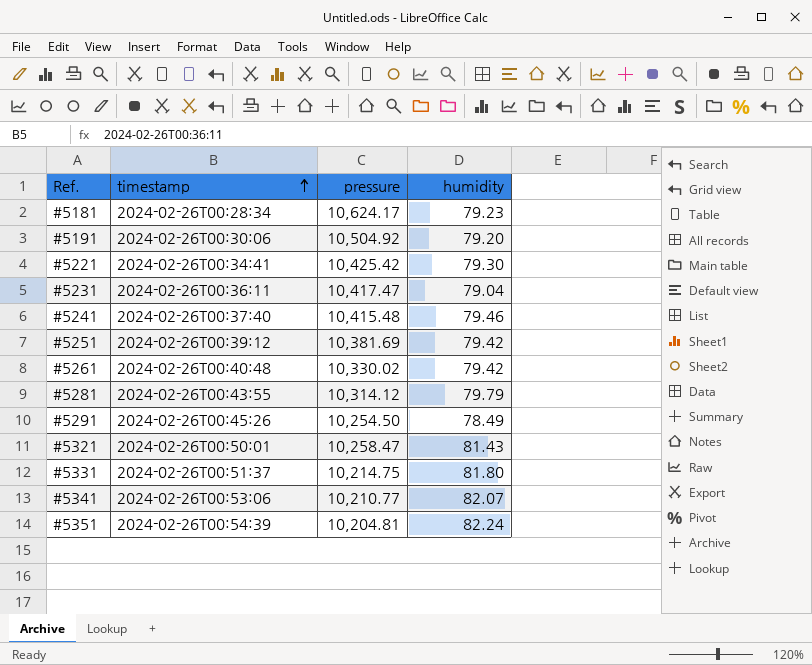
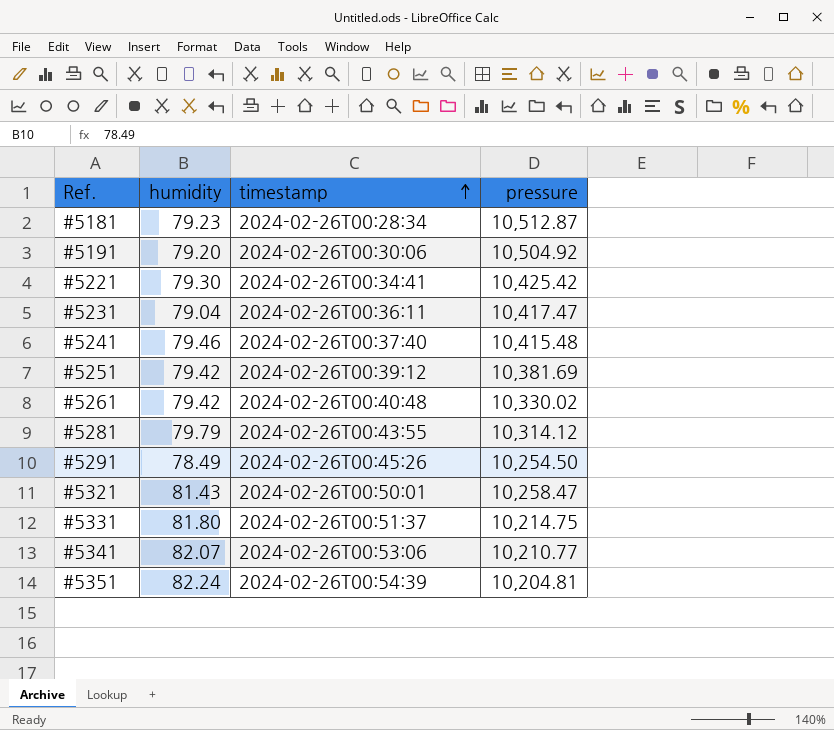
column humidity | position: 4 -> 2
#5181 | pressure: 10,624.17 -> 10,512.87

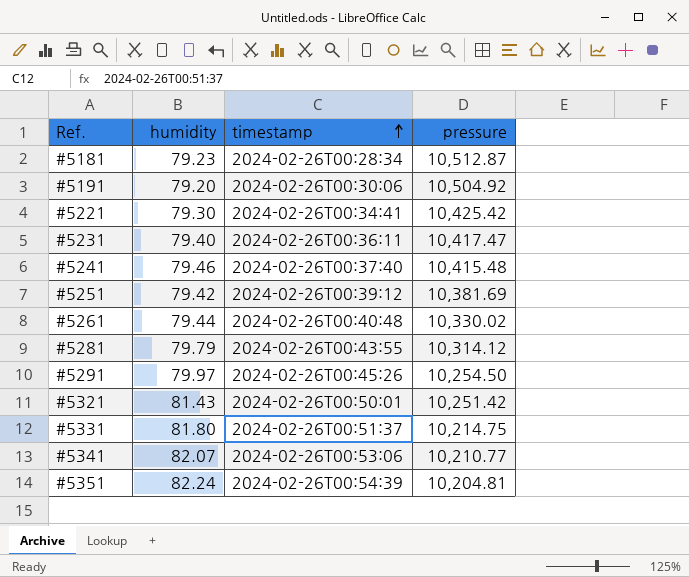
#5231 | humidity: 79.04 -> 79.40
#5261 | humidity: 79.42 -> 79.44
#5291 | humidity: 78.49 -> 79.97
#5321 | pressure: 10,258.47 -> 10,251.42

